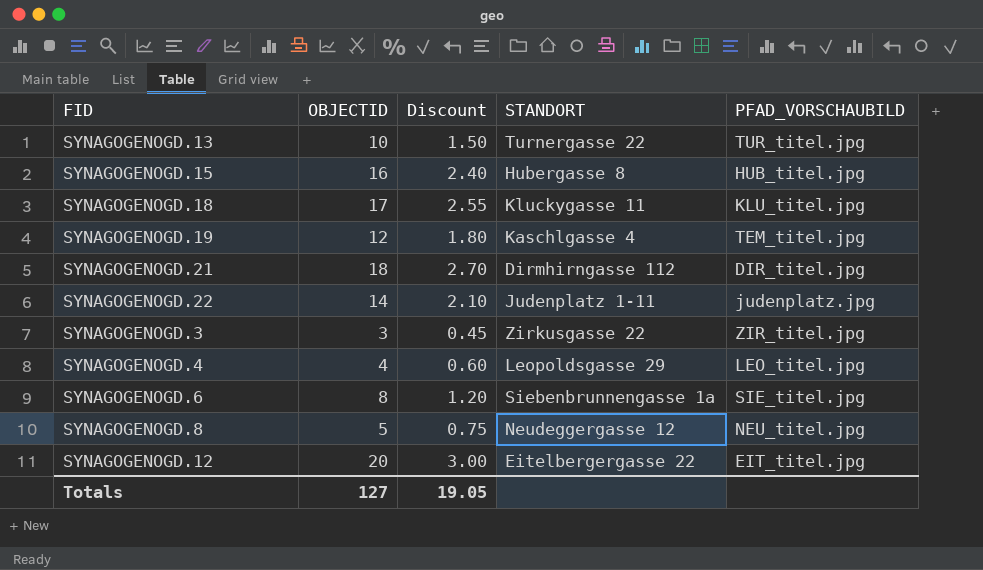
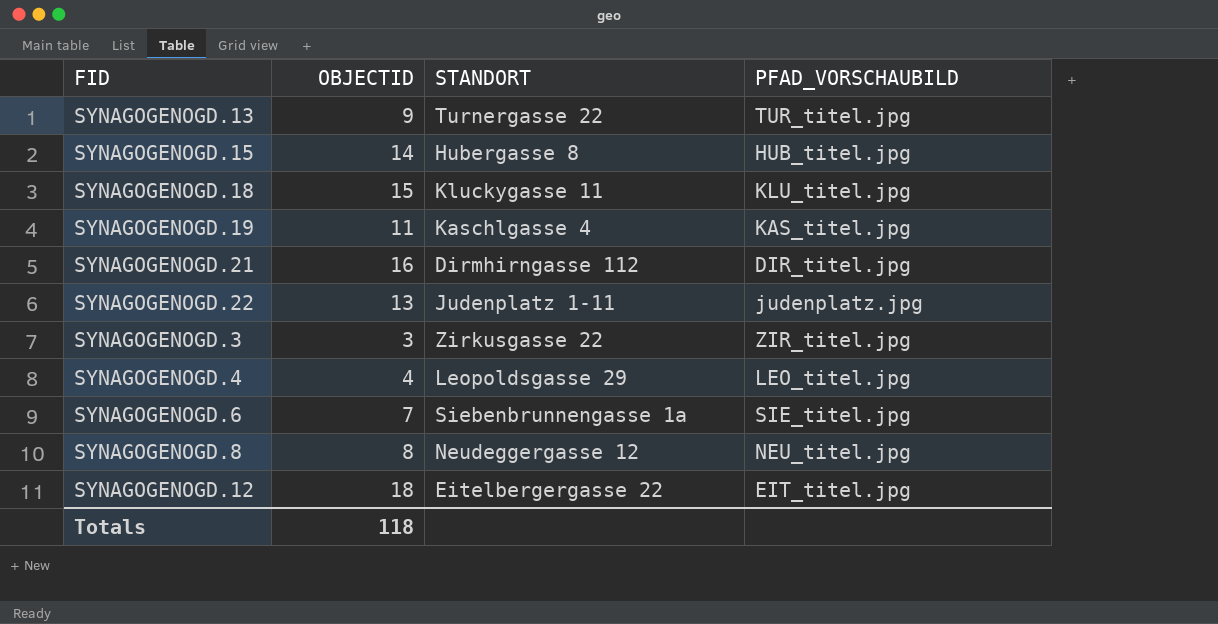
column Discount | formula: [OBJECTID] * 0.15 -> none
SYNAGOGENOGD.13 | OBJECTID: 10 -> 9
SYNAGOGENOGD.15 | OBJECTID: 16 -> 14
SYNAGOGENOGD.18 | OBJECTID: 17 -> 15
SYNAGOGENOGD.19 | OBJECTID: 12 -> 11
SYNAGOGENOGD.19 | PFAD_VORSCHAUBILD: TEM_titel.jpg -> KAS_titel.jpg
SYNAGOGENOGD.21 | OBJECTID: 18 -> 16
SYNAGOGENOGD.22 | OBJECTID: 14 -> 13
SYNAGOGENOGD.6 | OBJECTID: 8 -> 7
SYNAGOGENOGD.8 | OBJECTID: 5 -> 8
SYNAGOGENOGD.12 | OBJECTID: 20 -> 18
Totals | OBJECTID: 127 -> 118

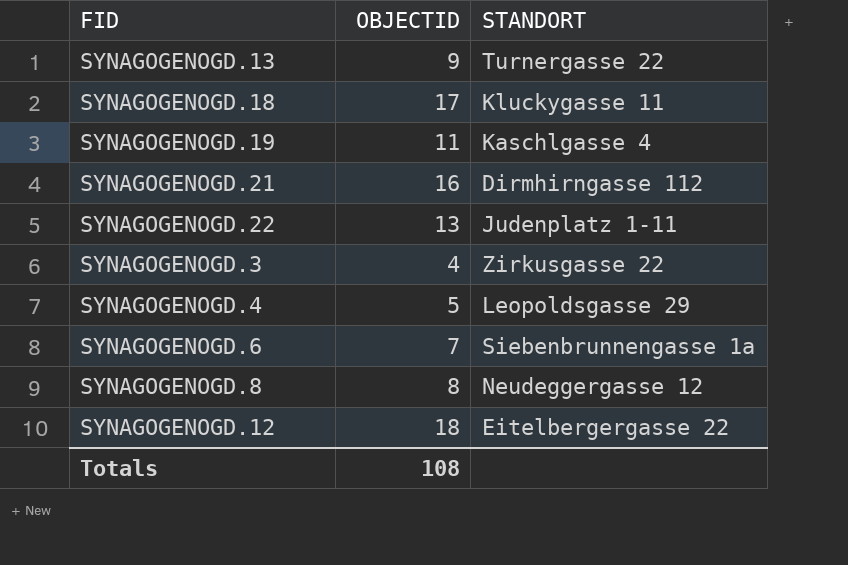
column PFAD_VORSCHAUBILD | position: 4 -> none
row SYNAGOGENOGD.15: 14 | Hubergasse 8 | HUB_titel.jpg -> none
SYNAGOGENOGD.18 | OBJECTID: 15 -> 17
SYNAGOGENOGD.3 | OBJECTID: 3 -> 4
SYNAGOGENOGD.4 | OBJECTID: 4 -> 5
Totals | OBJECTID: 118 -> 108

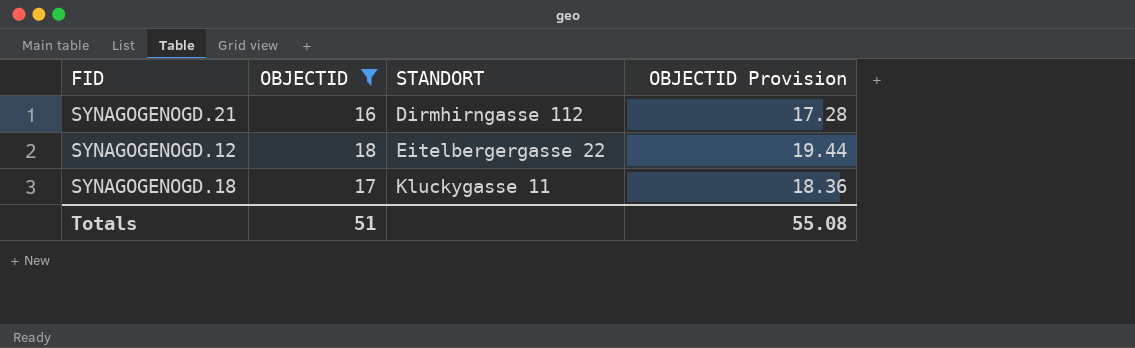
filter: none -> OBJECTID >= 16
row order: none -> STANDORT ascending
column OBJECTID Provision | formula: none -> [OBJECTID] * 1.08
Totals | OBJECTID: 108 -> 51

